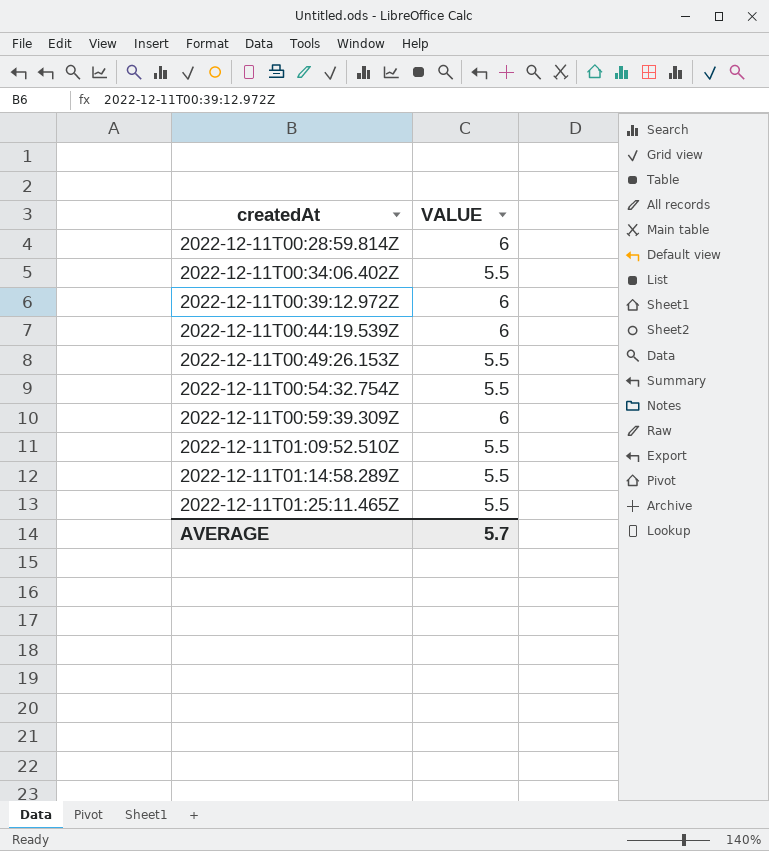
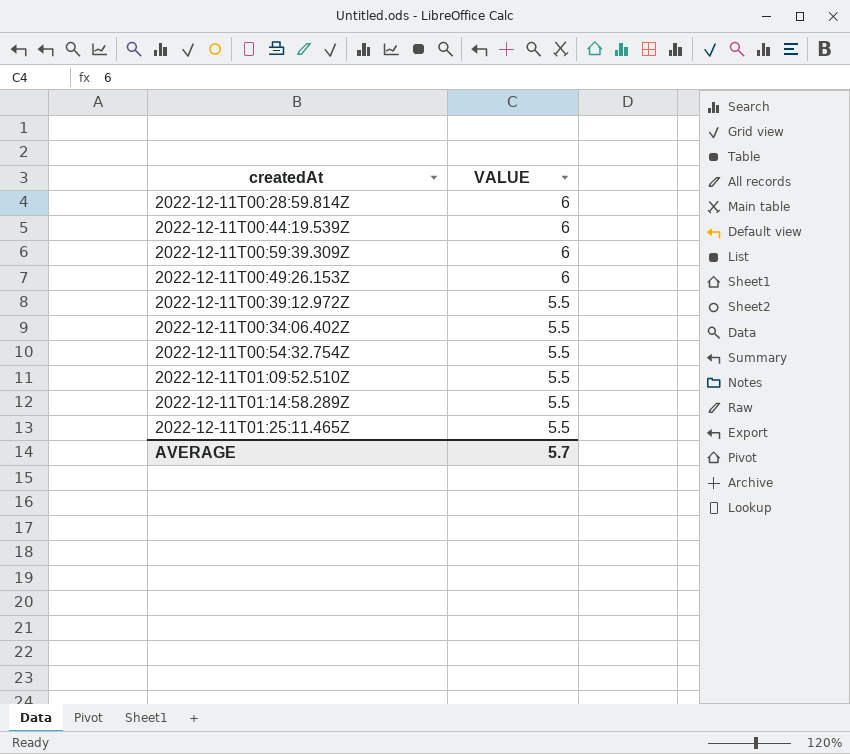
row order: createdAt ascending -> VALUE descending
2022-12-11T00:49:26.153Z | VALUE: 5.5 -> 6
2022-12-11T00:39:12.972Z | VALUE: 6 -> 5.5

